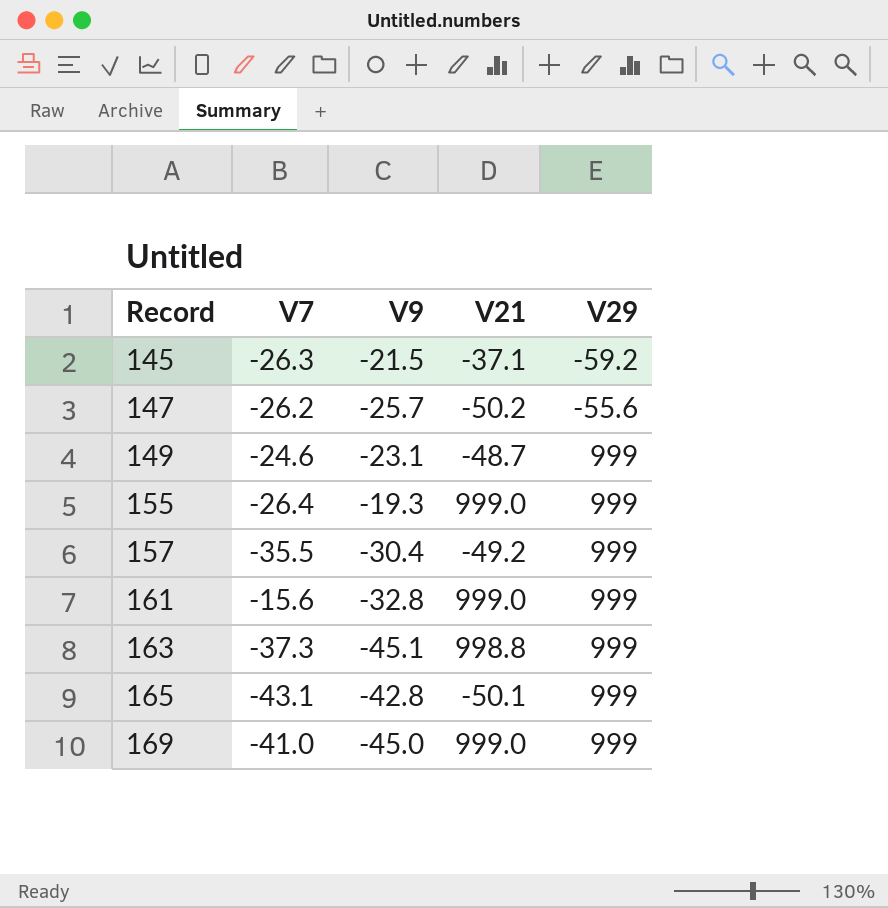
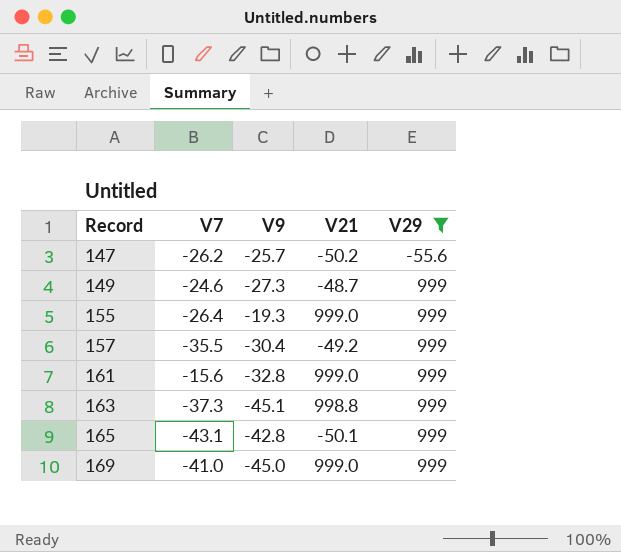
filter: none -> V29 != -59.2
149 | V9: -23.1 -> -27.3

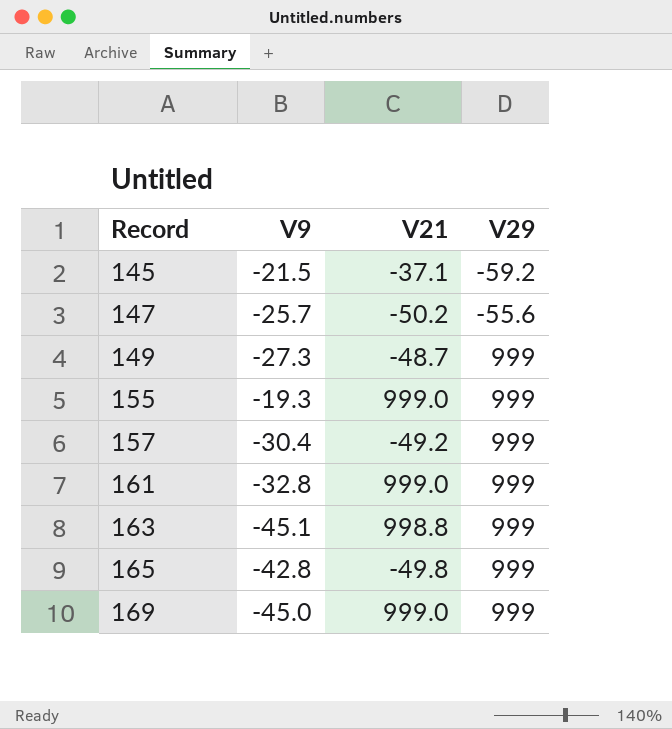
filter: V29 != -59.2 -> none
column V7 | position: 2 -> none
165 | V21: -50.1 -> -49.8

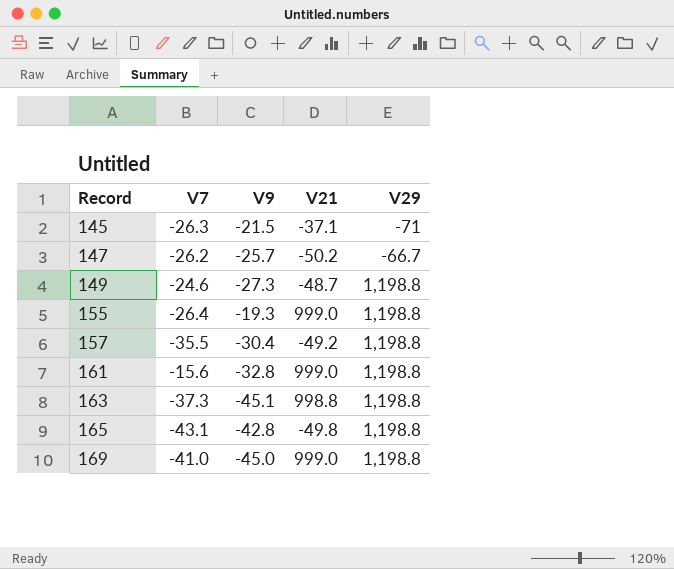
column V7 | position: none -> 2
145 | V29: -59.2 -> -71
147 | V29: -55.6 -> -66.7
149 | V29: 999 -> 1,198.8
155 | V29: 999 -> 1,198.8
157 | V29: 999 -> 1,198.8
161 | V29: 999 -> 1,198.8
163 | V29: 999 -> 1,198.8
165 | V29: 999 -> 1,198.8
169 | V29: 999 -> 1,198.8

